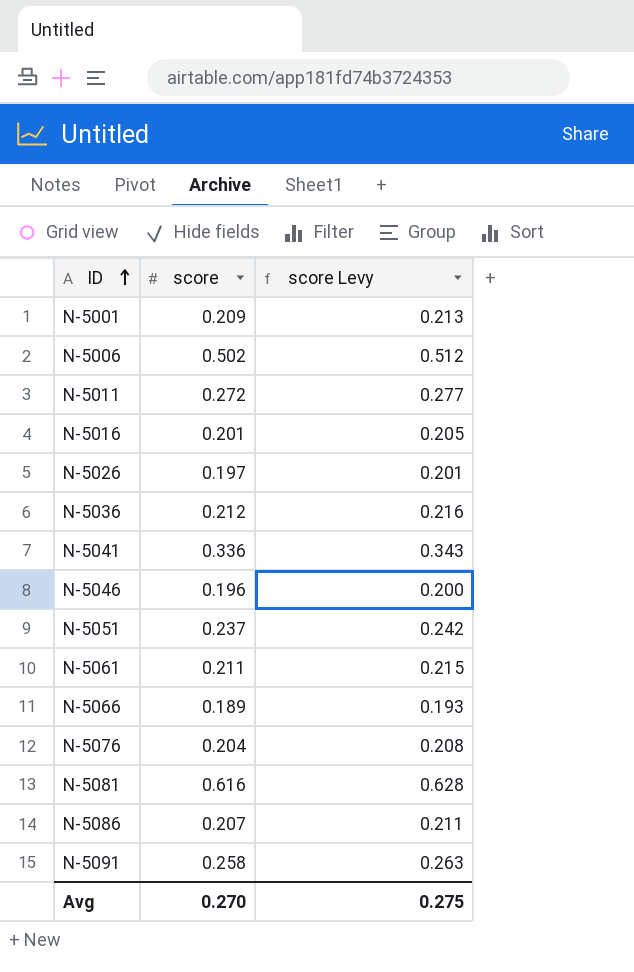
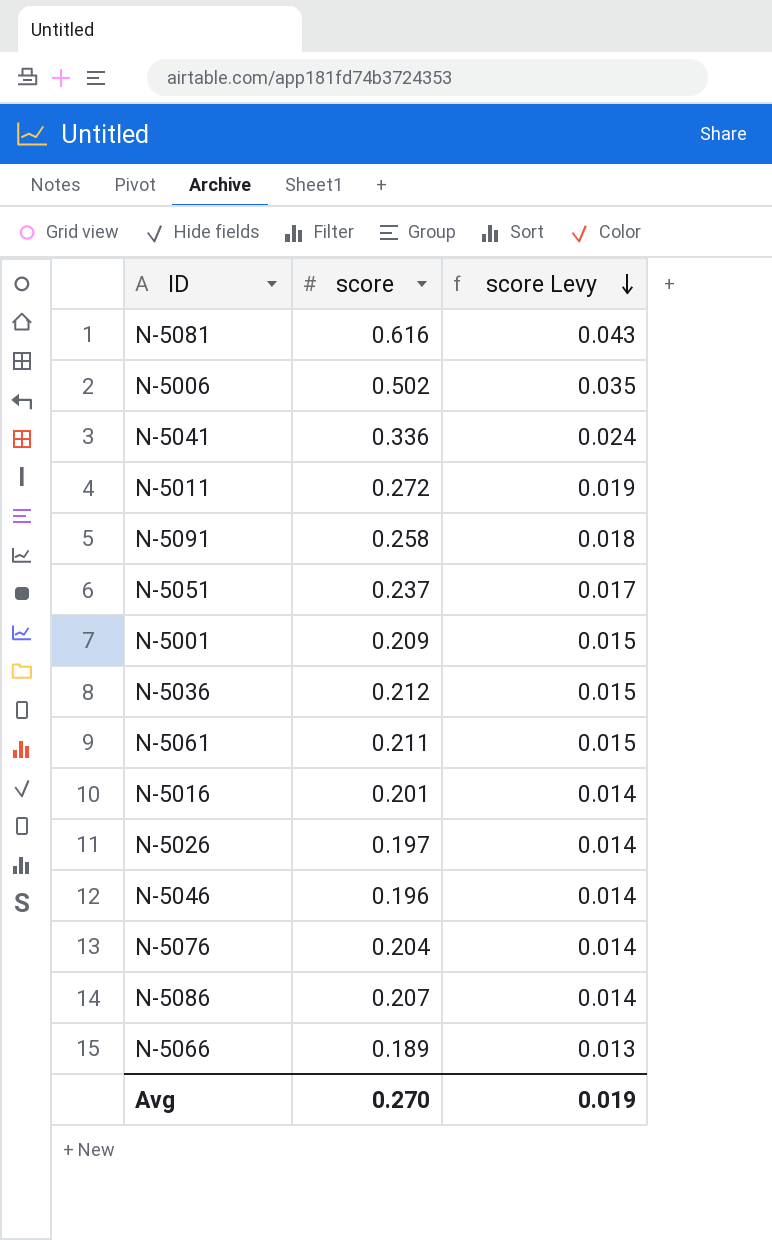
row order: ID ascending -> score Levy descending
column score Levy | formula: [score] * 1.02 -> [score] * 0.07
Avg | score Levy: 0.275 -> 0.019

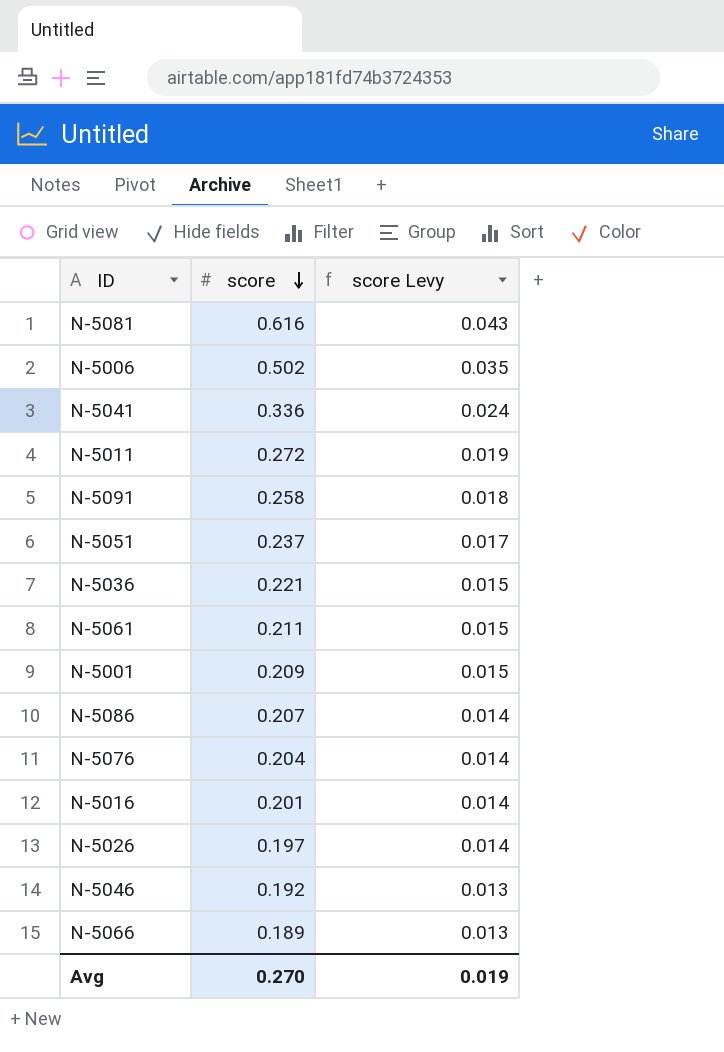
row order: score Levy descending -> score descending
N-5036 | score: 0.212 -> 0.221
N-5046 | score: 0.196 -> 0.192
N-5046 | score Levy: 0.014 -> 0.013

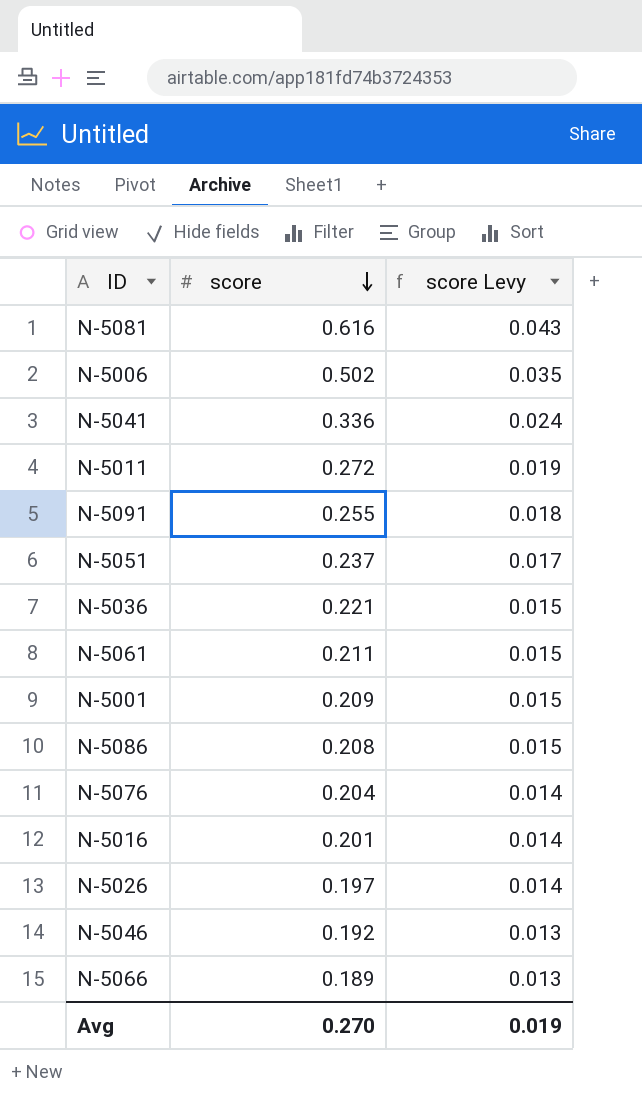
N-5091 | score: 0.258 -> 0.255
N-5086 | score: 0.207 -> 0.208
N-5086 | score Levy: 0.014 -> 0.015

